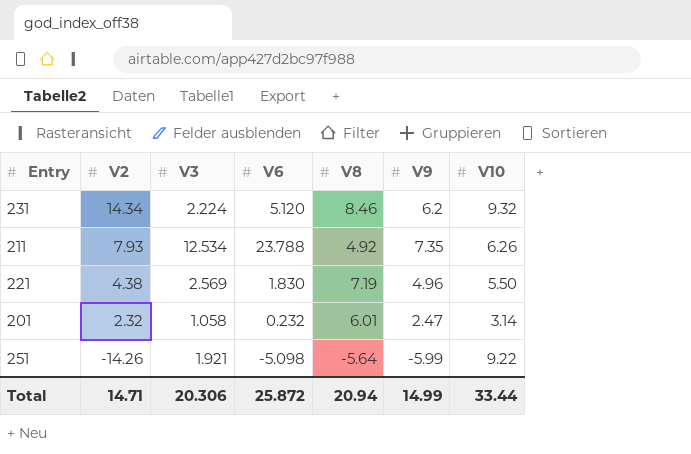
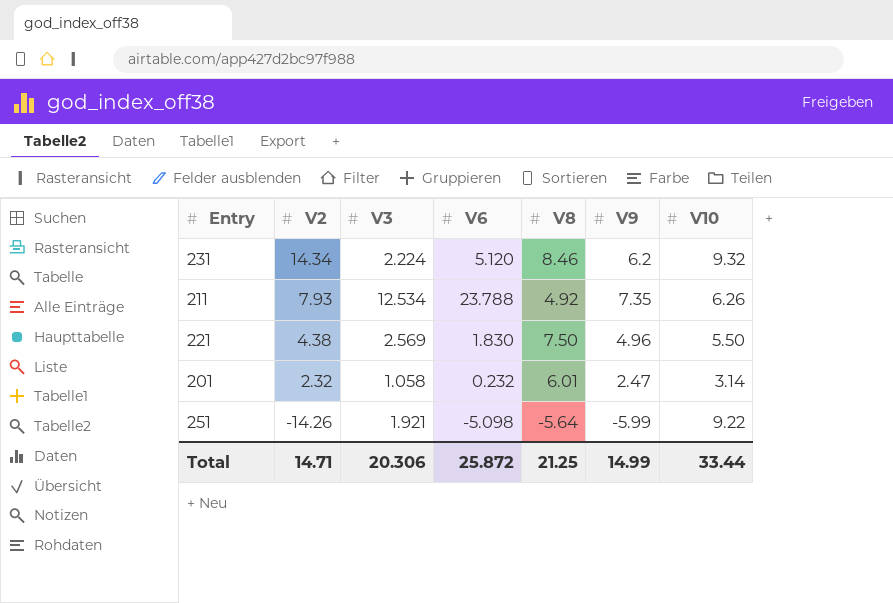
221 | V8: 7.19 -> 7.50
Total | V8: 20.94 -> 21.25

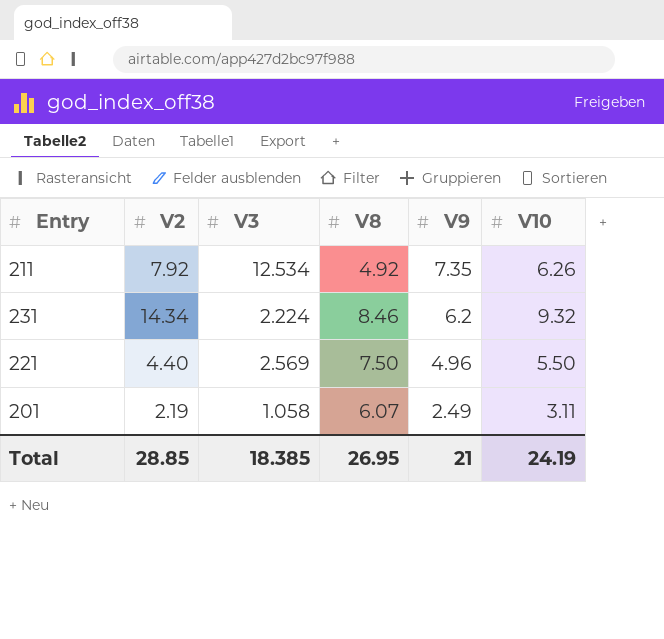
row order: V2 descending -> V9 descending
column V6 | position: 4 -> none
row 251: -14.26 | 1.921 | -5.098 | -5.64 | -5.99 | 9.22 -> none
211 | V2: 7.93 -> 7.92
221 | V2: 4.38 -> 4.40
201 | V2: 2.32 -> 2.19
201 | V8: 6.01 -> 6.07
201 | V9: 2.47 -> 2.49
201 | V10: 3.14 -> 3.11
Total | V2: 14.71 -> 28.85
Total | V3: 20.306 -> 18.385
Total | V8: 21.25 -> 26.95
Total | V9: 14.99 -> 21
Total | V10: 33.44 -> 24.19

